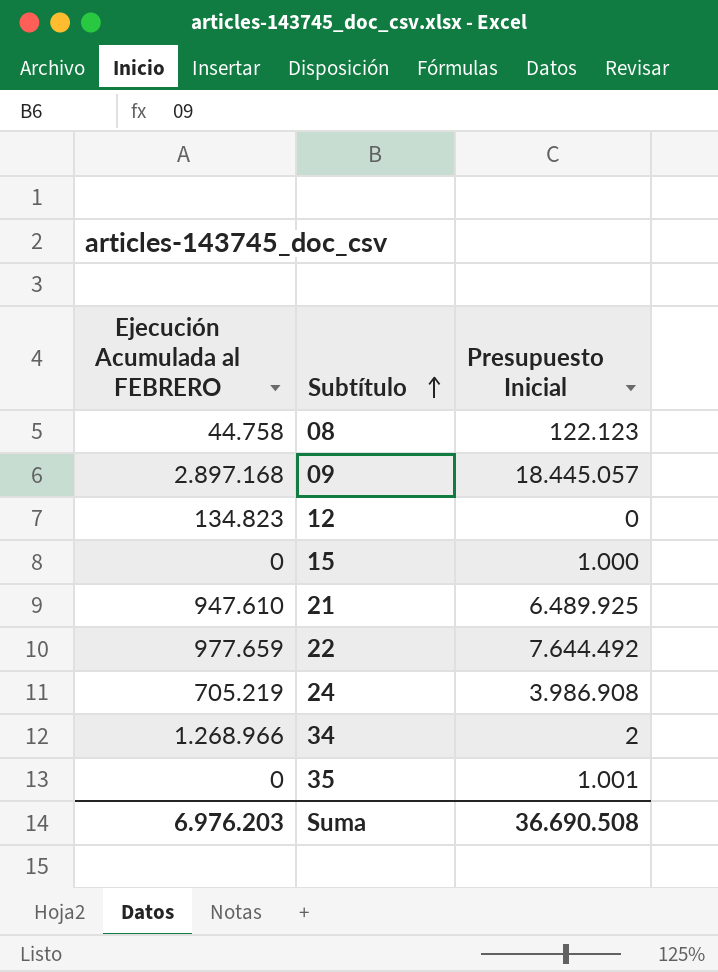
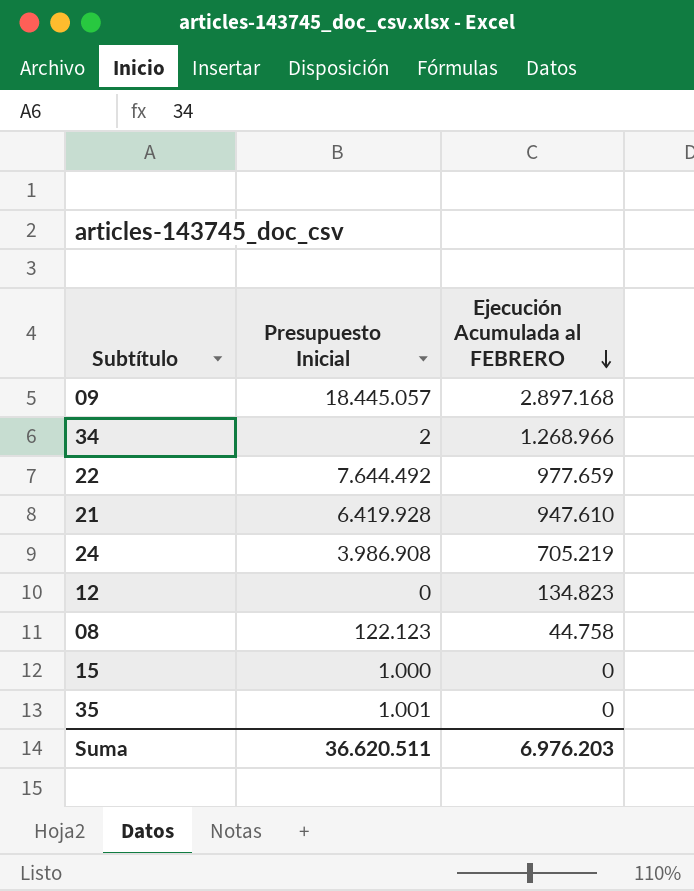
row order: Subtítulo ascending -> Ejecución Acumulada al FEBRERO descending
column Ejecución Acumulada al FEBRERO | position: 1 -> 3
21 | Presupuesto Inicial: 6.489.925 -> 6.419.928
Suma | Presupuesto Inicial: 36.690.508 -> 36.620.511

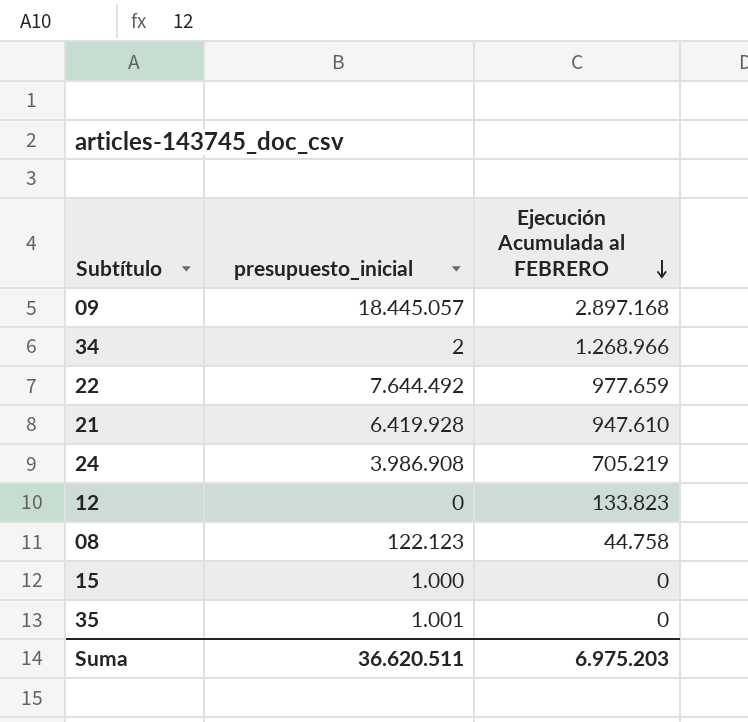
column name: Presupuesto Inicial -> presupuesto_inicial
12 | Ejecución Acumulada al FEBRERO: 134.823 -> 133.823
Suma | Ejecución Acumulada al FEBRERO: 6.976.203 -> 6.975.203

